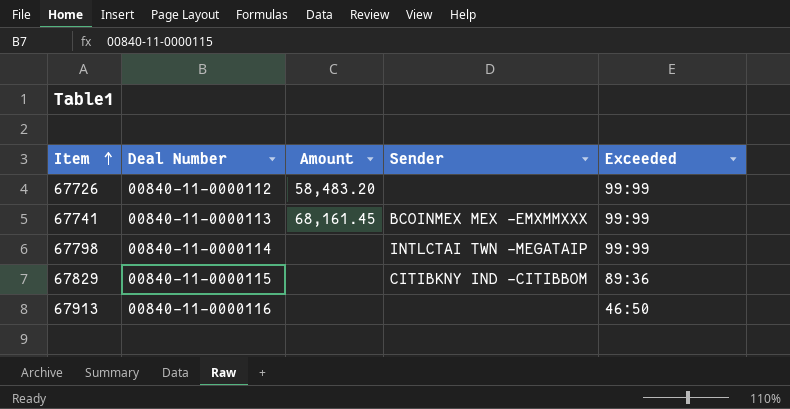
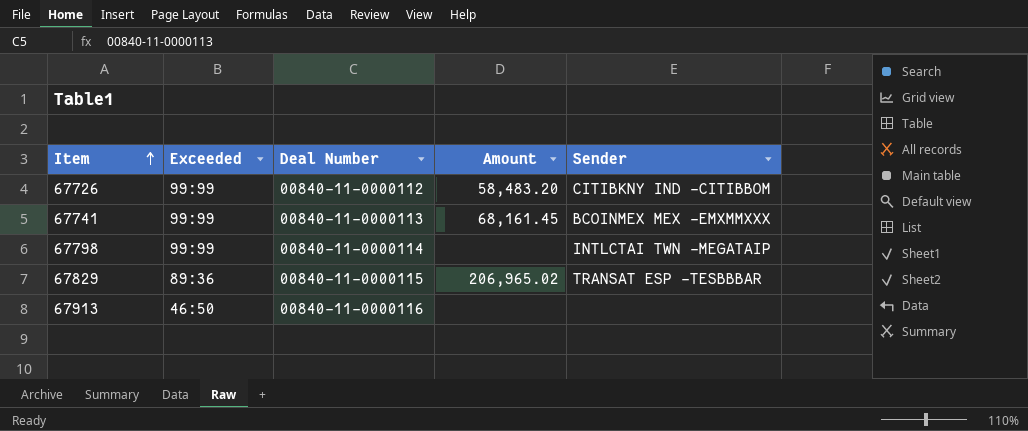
column Exceeded | position: 5 -> 2
67726 | Sender: none -> CITIBKNY IND -CITIBBOM
67829 | Amount: none -> 206,965.02
67829 | Sender: CITIBKNY IND -CITIBBOM -> TRANSAT ESP -TESBBBAR

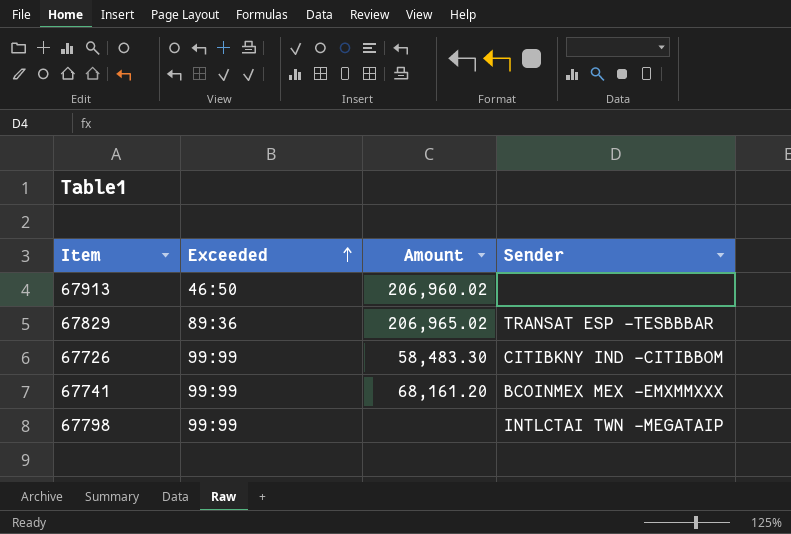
row order: Item ascending -> Exceeded ascending
column Deal Number | position: 3 -> none
67913 | Amount: none -> 206,960.02
67726 | Amount: 58,483.20 -> 58,483.30
67741 | Amount: 68,161.45 -> 68,161.20

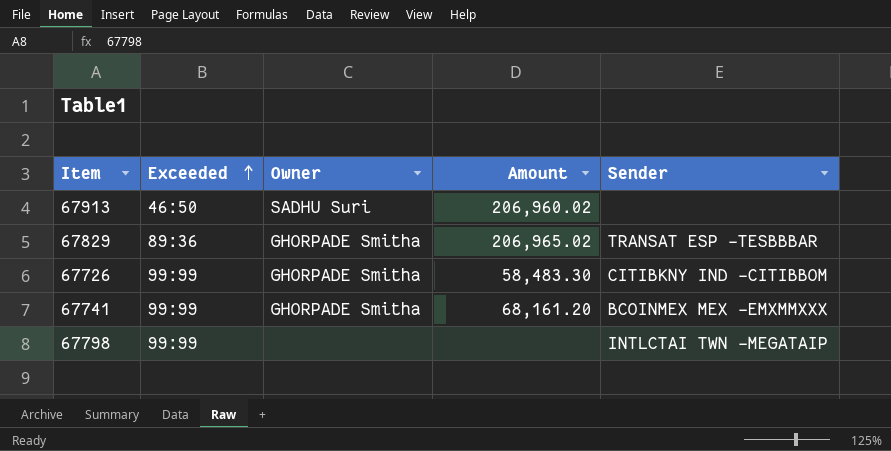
column Owner | position: none -> 3

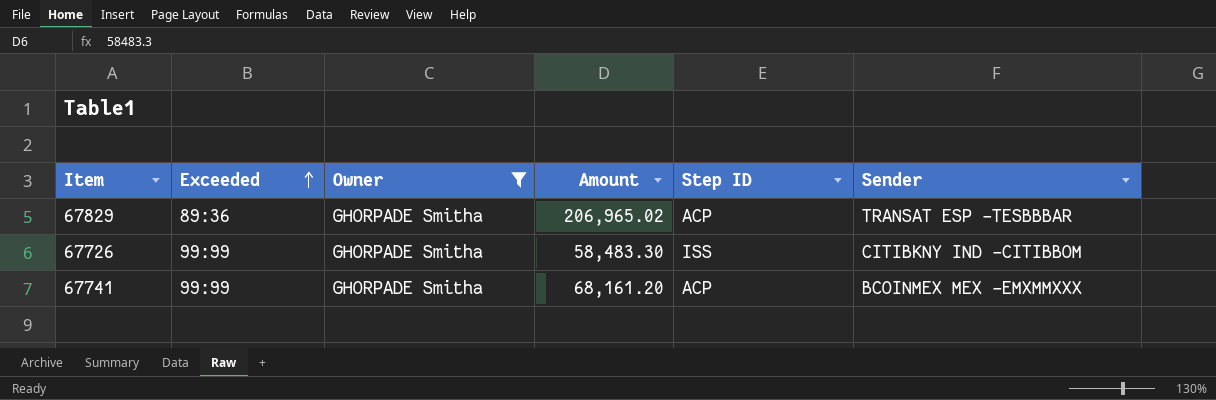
filter: none -> Owner = GHORPADE Smitha
column Step ID | position: none -> 5

